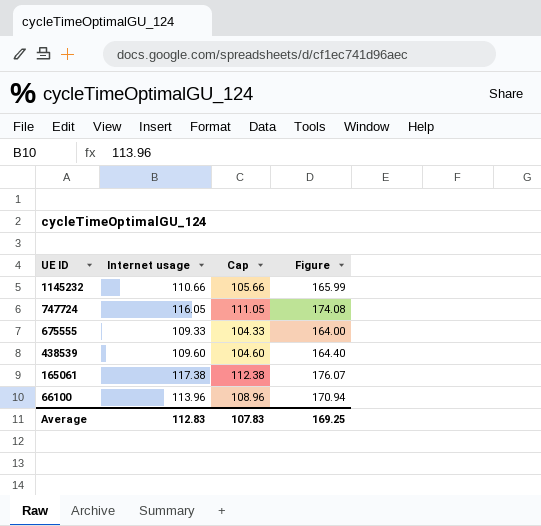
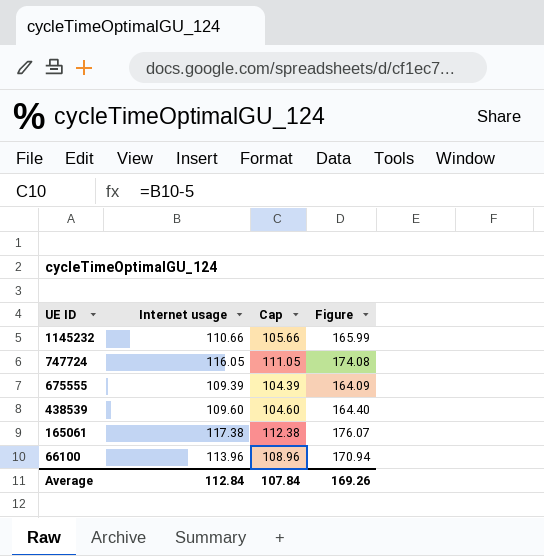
675555 | Internet usage: 109.33 -> 109.39
675555 | Cap: 104.33 -> 104.39
675555 | Figure: 164.00 -> 164.09
Average | Internet usage: 112.83 -> 112.84
Average | Cap: 107.83 -> 107.84
Average | Figure: 169.25 -> 169.26

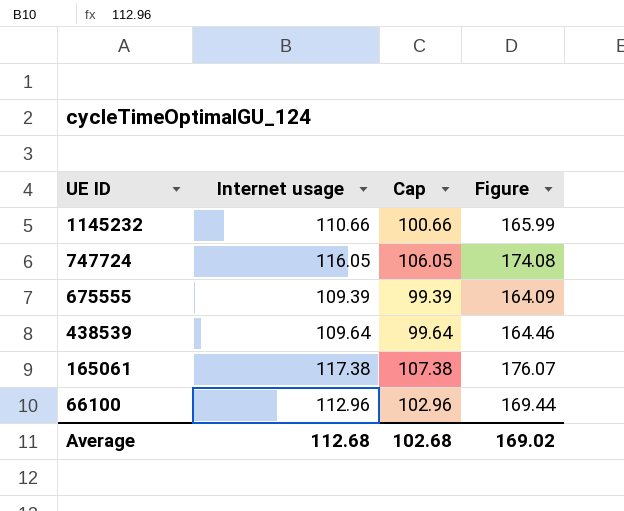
column Cap | formula: [Internet usage] - 5 -> [Internet usage] - 10
438539 | Internet usage: 109.60 -> 109.64
438539 | Figure: 164.40 -> 164.46
66100 | Internet usage: 113.96 -> 112.96
66100 | Figure: 170.94 -> 169.44
Average | Internet usage: 112.84 -> 112.68
Average | Cap: 107.84 -> 102.68
Average | Figure: 169.26 -> 169.02

